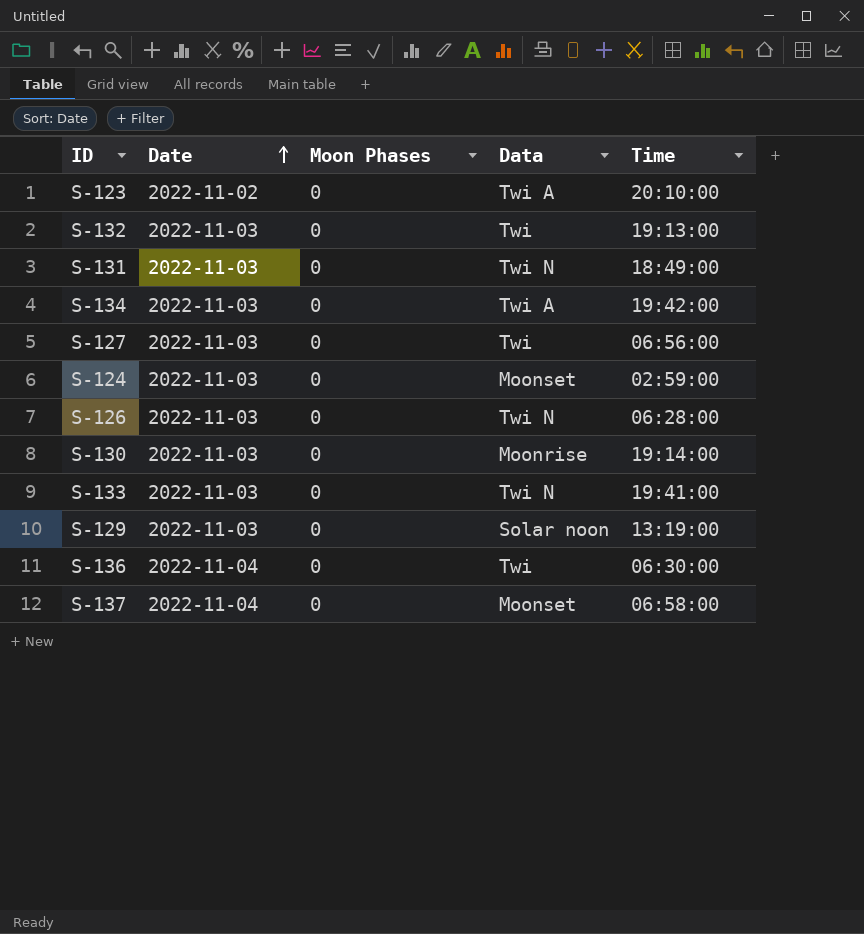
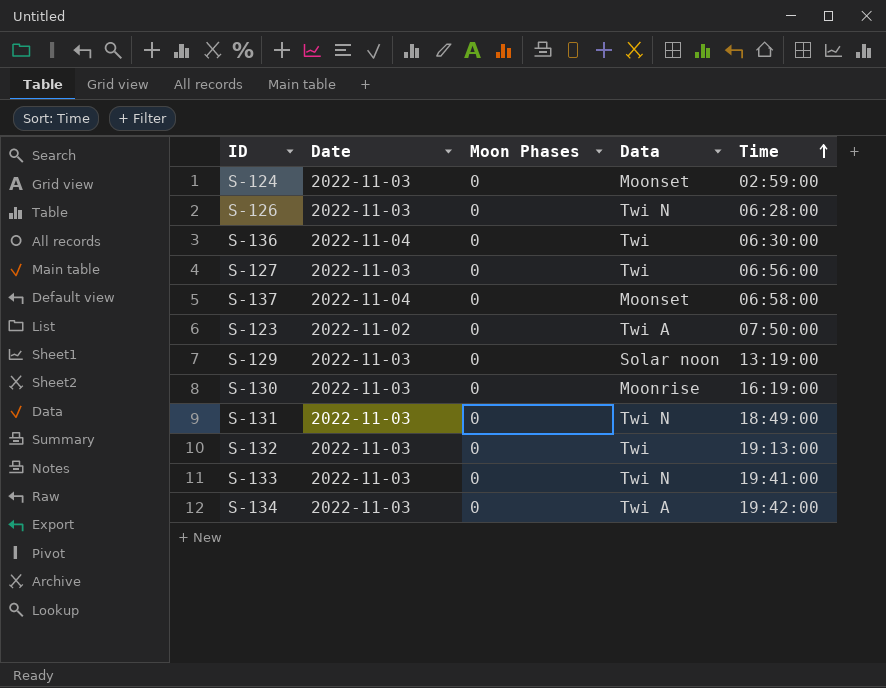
row order: Date ascending -> Time ascending
S-123 | Time: 20:10:00 -> 07:50:00
S-130 | Time: 19:14:00 -> 16:19:00

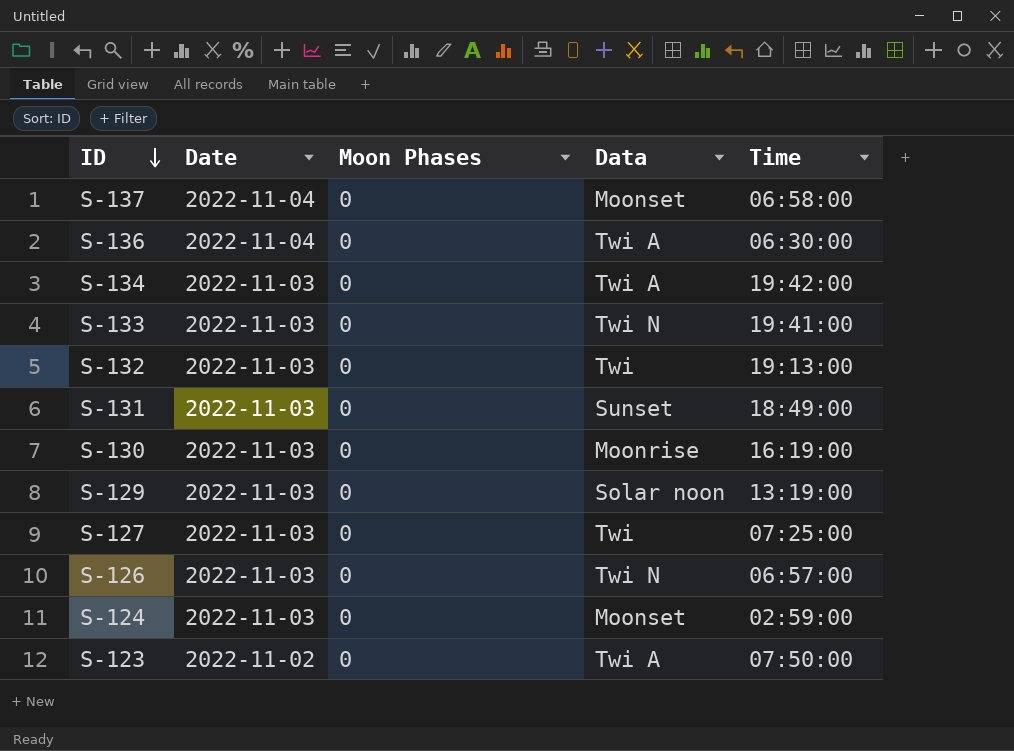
row order: Time ascending -> ID descending
S-136 | Data: Twi -> Twi A
S-131 | Data: Twi N -> Sunset
S-127 | Time: 06:56:00 -> 07:25:00
S-126 | Time: 06:28:00 -> 06:57:00

